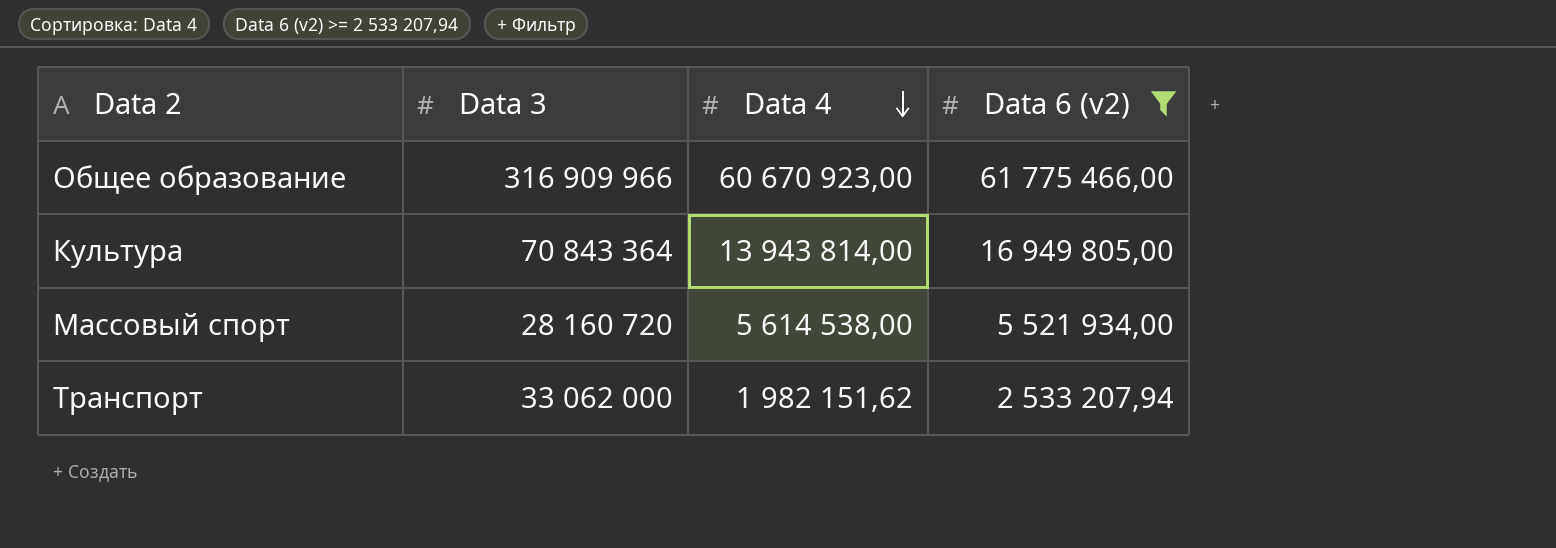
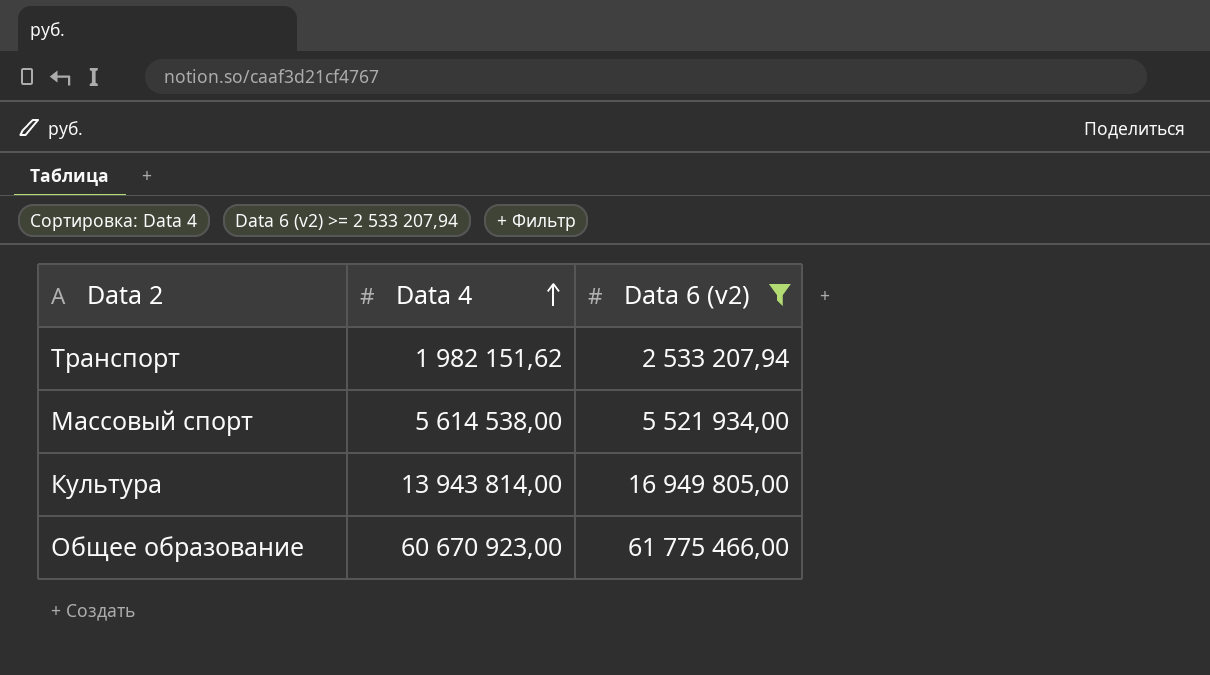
row order: Data 4 descending -> Data 4 ascending
column Data 3 | position: 2 -> none

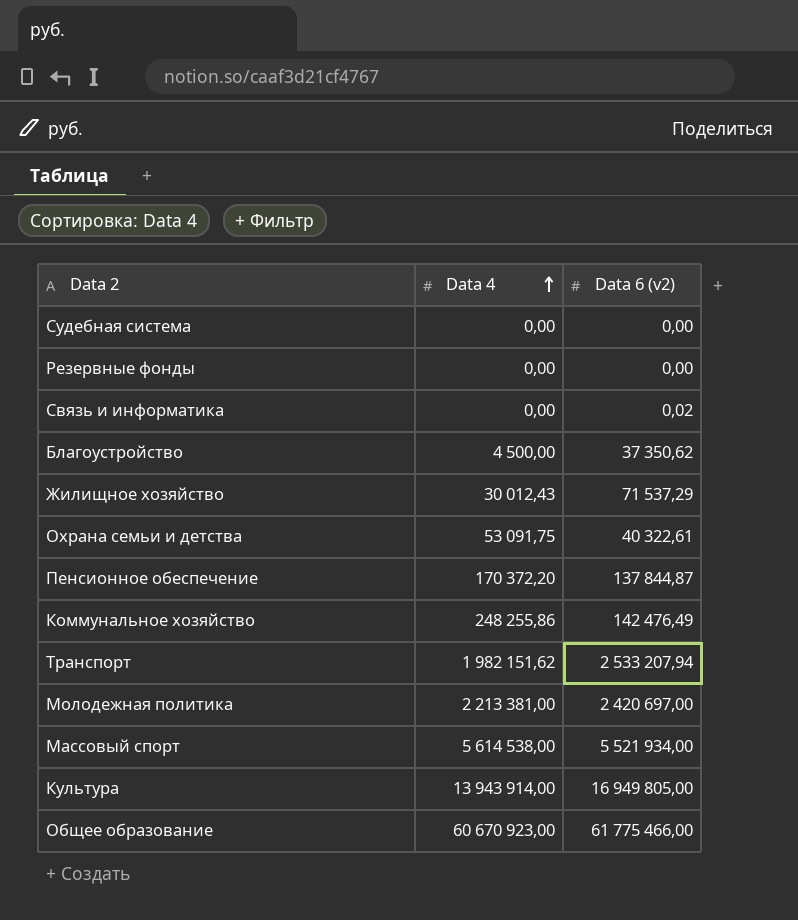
filter: Data 6 (v2) >= 2 533 207,94 -> none
Культура | Data 4: 13 943 814,00 -> 13 943 914,00

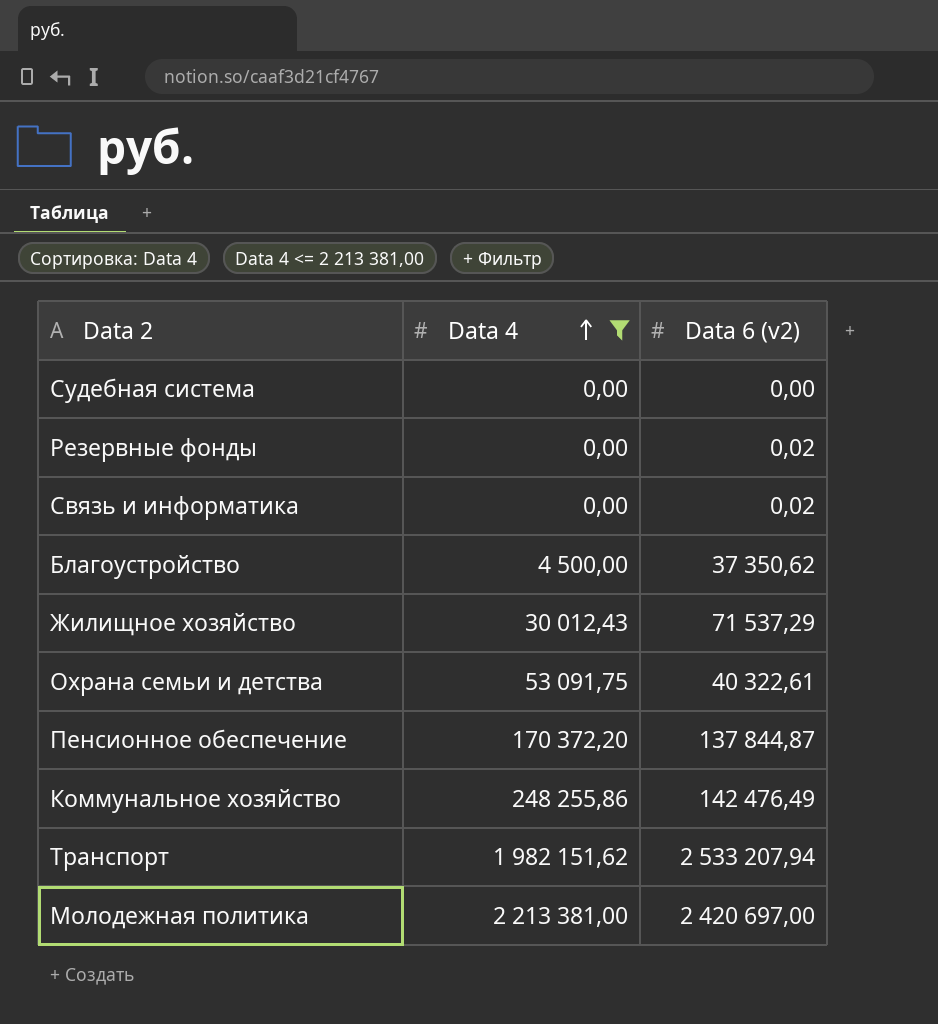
filter: none -> Data 4 <= 2 213 381,00
Резервные фонды | Data 6 (v2): 0,00 -> 0,02

